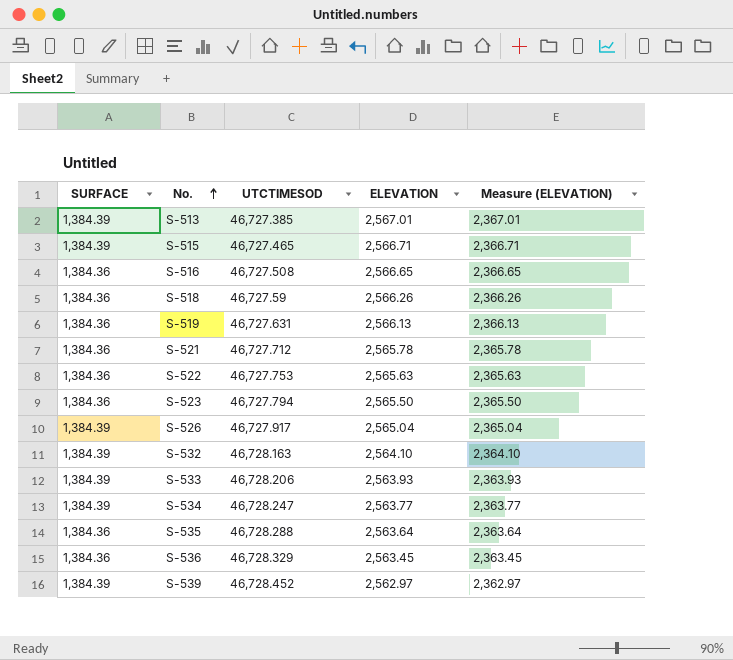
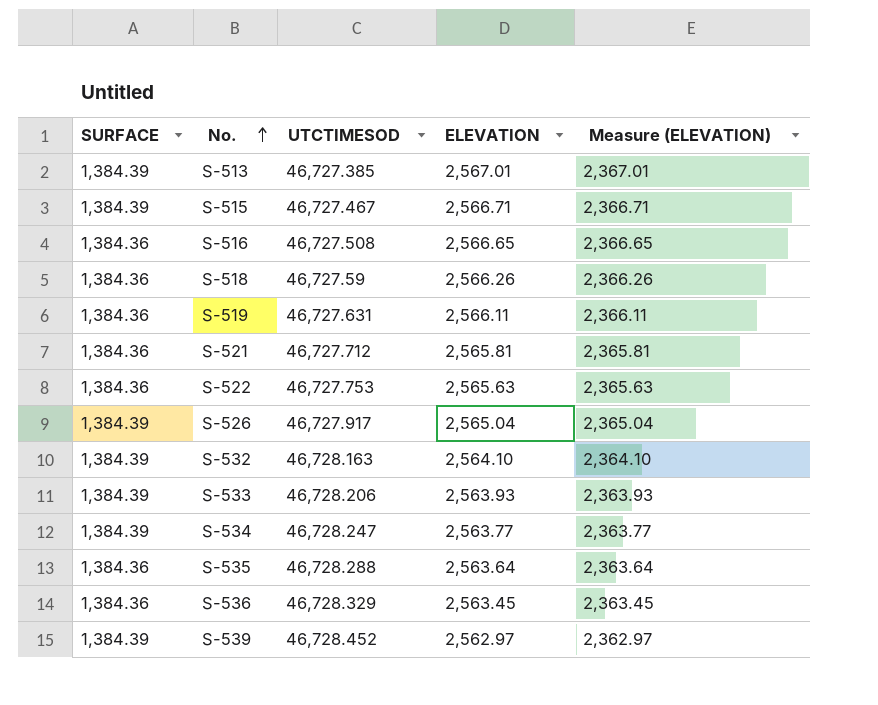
row S-523: 1,384.36 | 46,727.794 | 2,565.50 | 2,365.50 -> none
S-515 | UTCTIMESOD: 46,727.465 -> 46,727.467
S-519 | ELEVATION: 2,566.13 -> 2,566.11
S-519 | Measure (ELEVATION): 2,366.13 -> 2,366.11
S-521 | ELEVATION: 2,565.78 -> 2,565.81
S-521 | Measure (ELEVATION): 2,365.78 -> 2,365.81

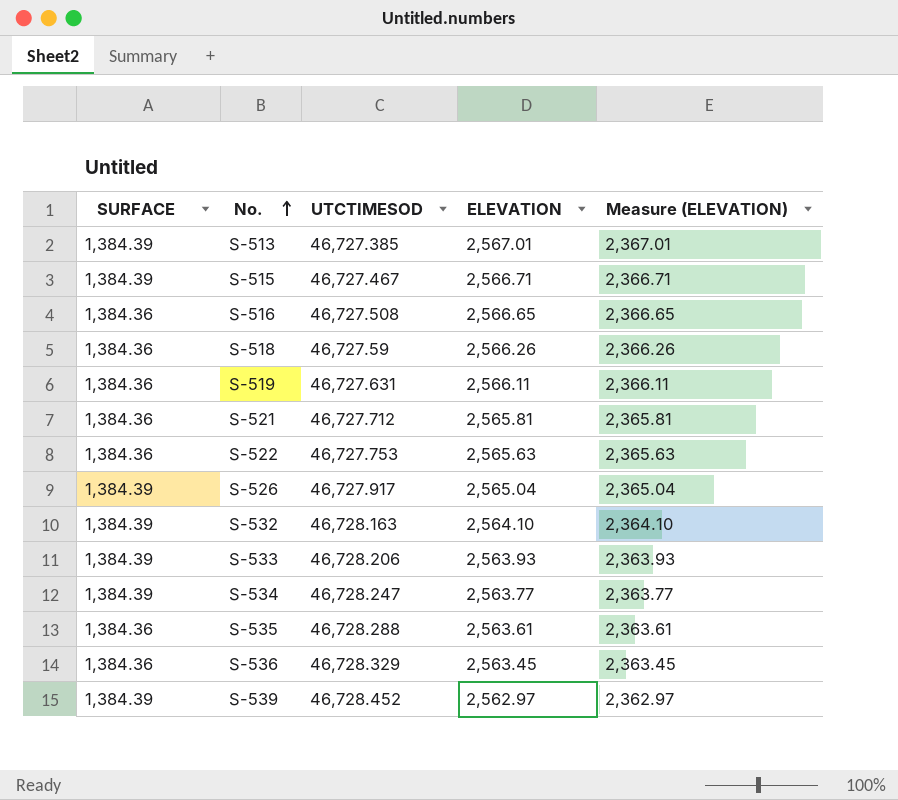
S-535 | ELEVATION: 2,563.64 -> 2,563.61
S-535 | Measure (ELEVATION): 2,363.64 -> 2,363.61

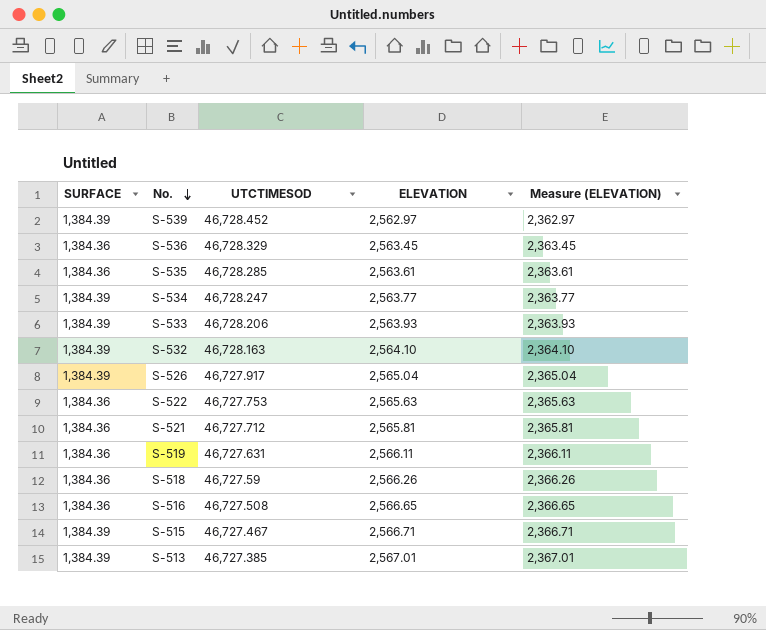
row order: No. ascending -> No. descending
S-535 | UTCTIMESOD: 46,728.288 -> 46,728.285

